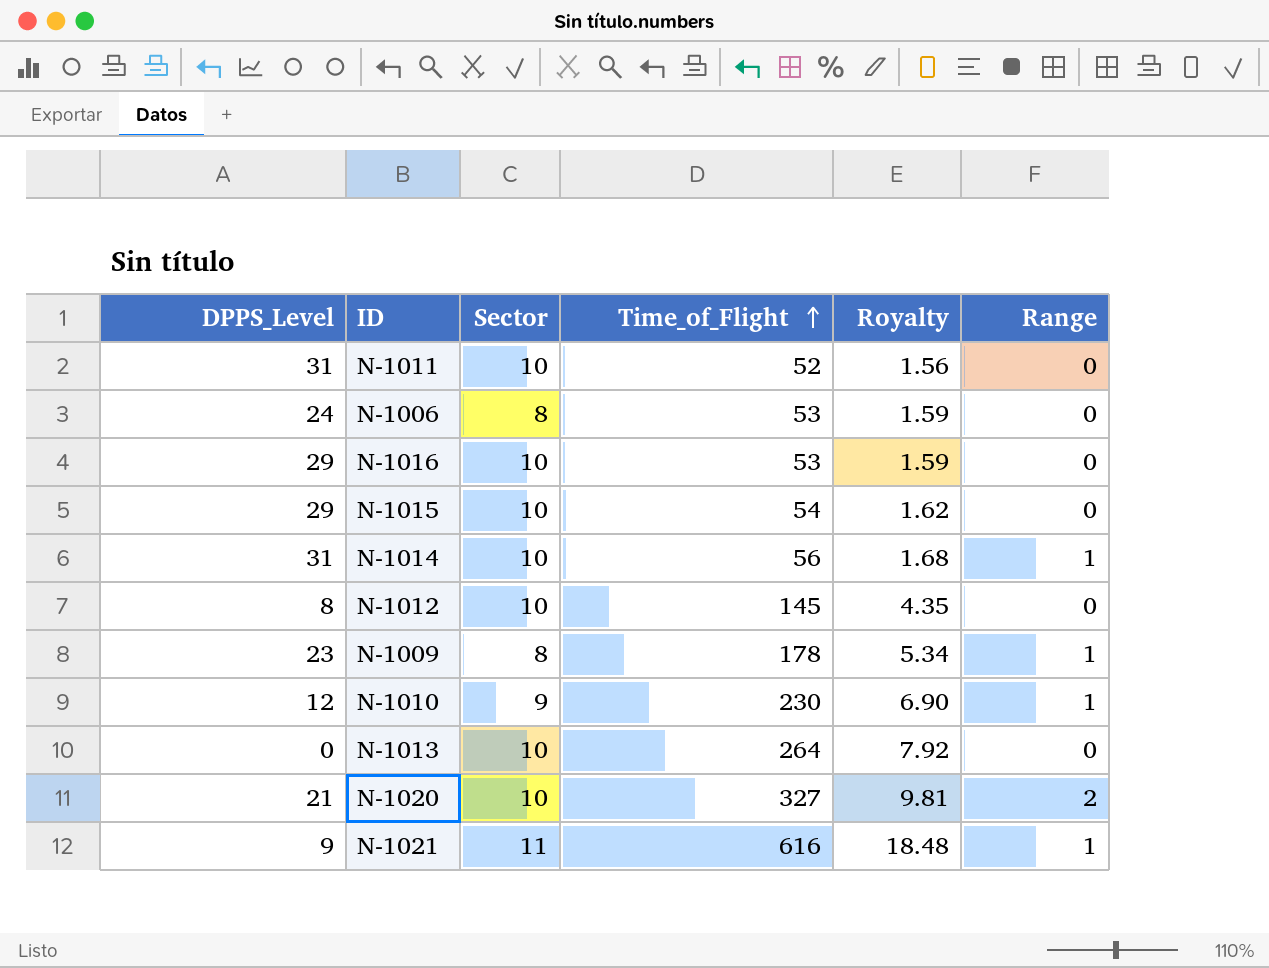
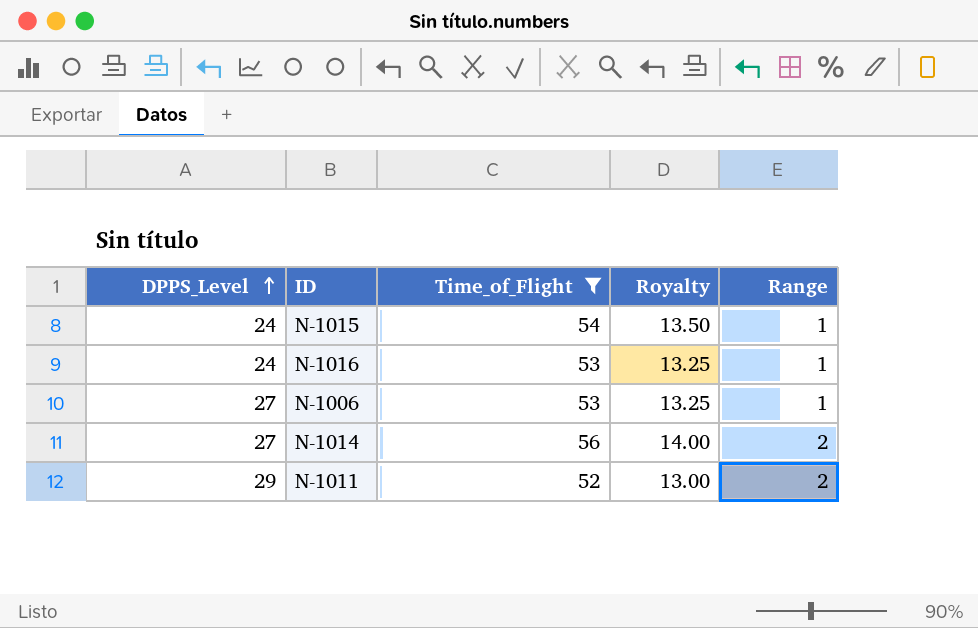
filter: none -> Time_of_Flight <= 56
row order: Time_of_Flight ascending -> DPPS_Level ascending
column Sector | position: 3 -> none
column Royalty | formula: [Time_of_Flight] * 0.03 -> [Time_of_Flight] * 0.25
N-1015 | DPPS_Level: 29 -> 24
N-1015 | Range: 0 -> 1
N-1016 | DPPS_Level: 29 -> 24
N-1016 | Range: 0 -> 1
N-1006 | DPPS_Level: 24 -> 27
N-1006 | Range: 0 -> 1
N-1014 | DPPS_Level: 31 -> 27
N-1014 | Range: 1 -> 2
N-1011 | DPPS_Level: 31 -> 29
N-1011 | Range: 0 -> 2

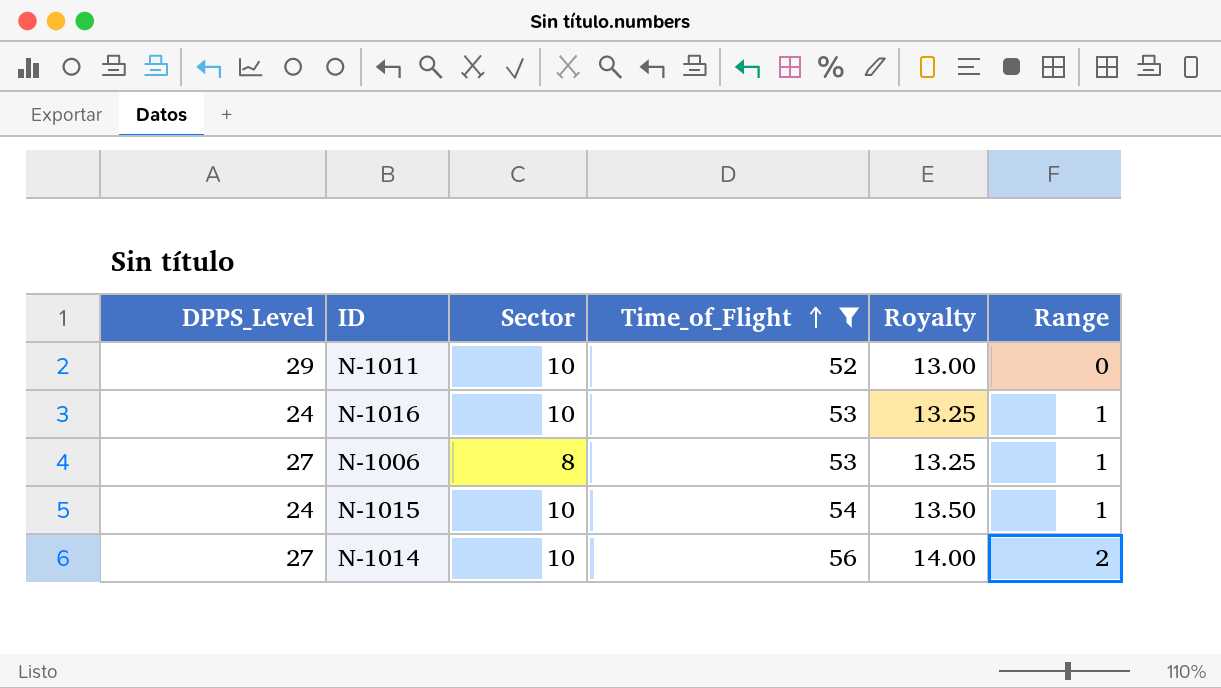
row order: DPPS_Level ascending -> Time_of_Flight ascending
column Sector | position: none -> 3
N-1011 | Range: 2 -> 0

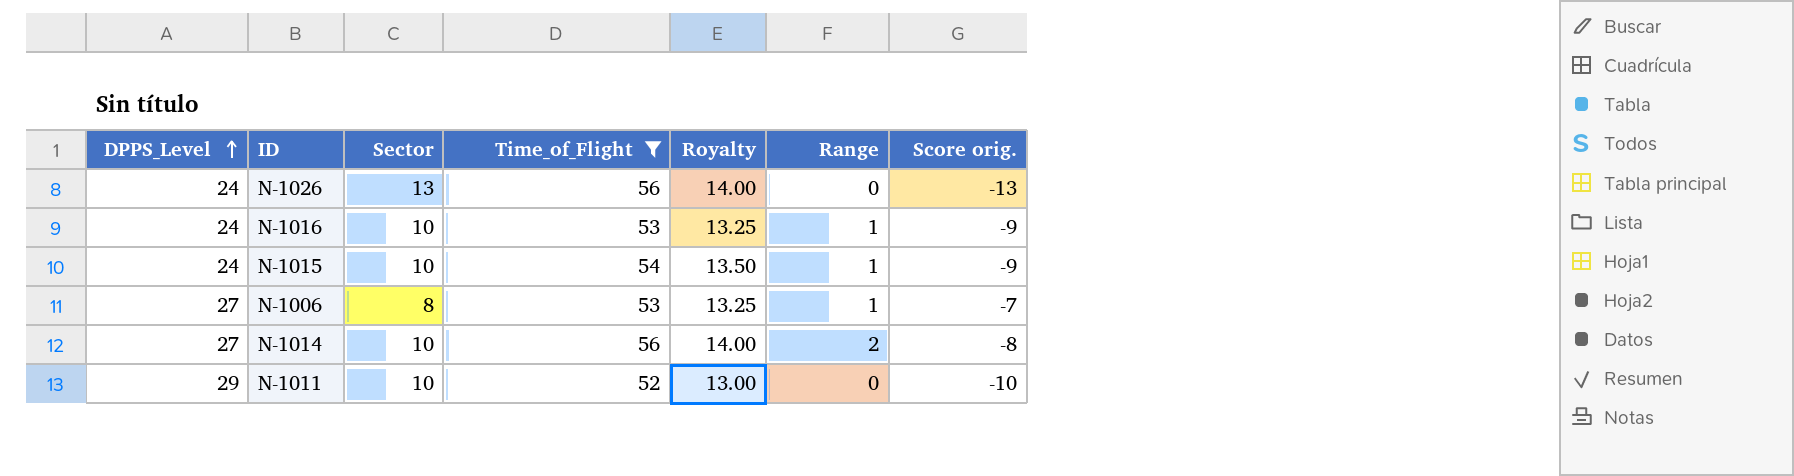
row order: Time_of_Flight ascending -> DPPS_Level ascending
column Score orig. | formula: none -> [Range] - [Sector]
row N-1026: none -> 24 | 13 | 56 | 14.00 | 0 | -13

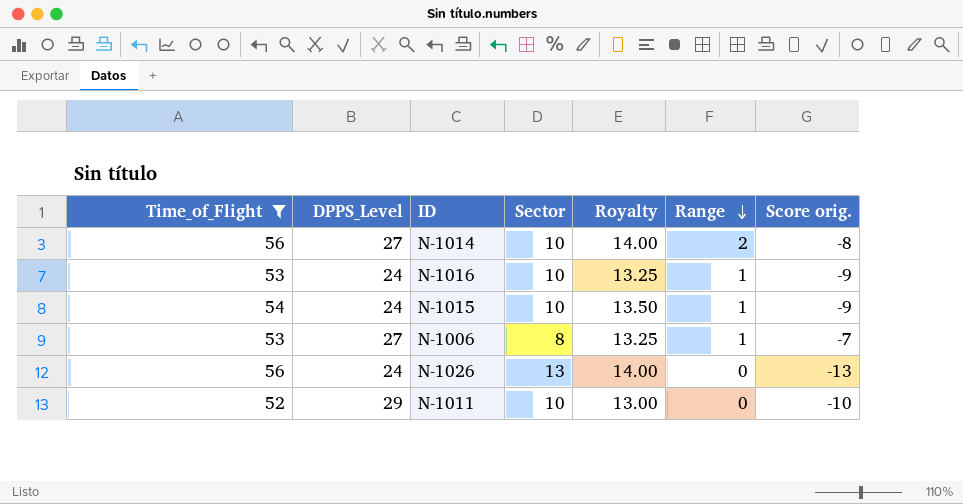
row order: DPPS_Level ascending -> Range descending
column Time_of_Flight | position: 4 -> 1

